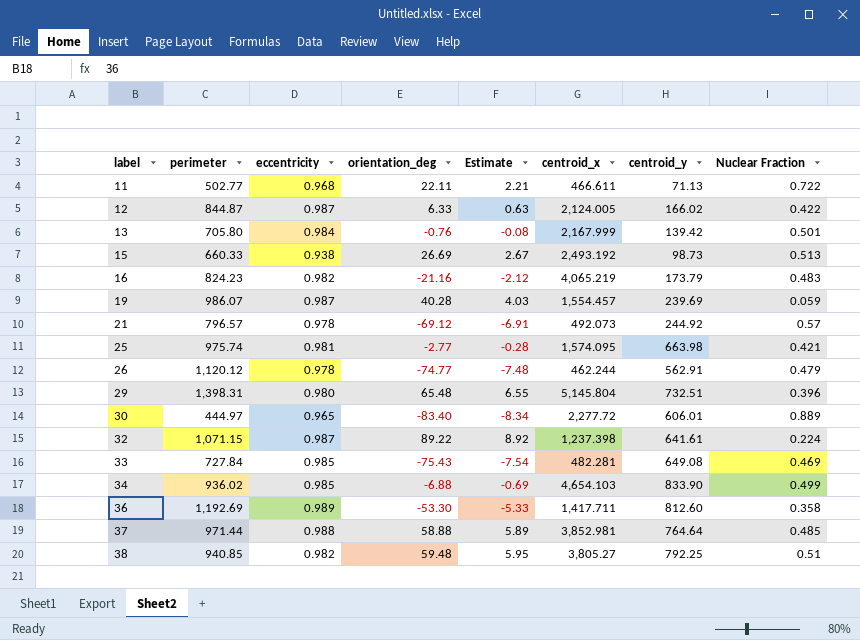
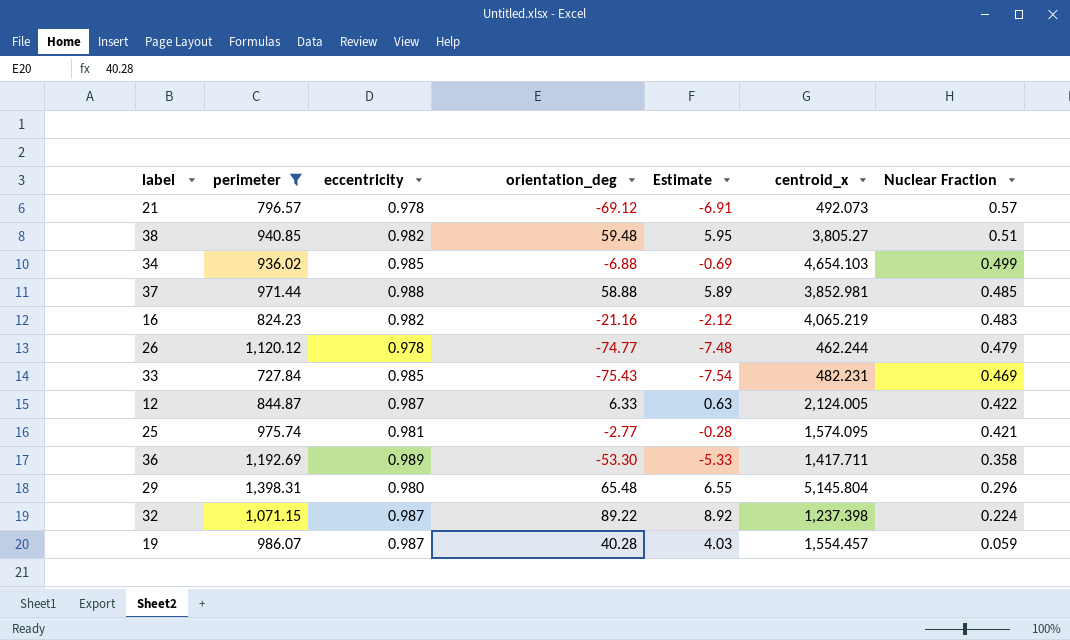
filter: none -> perimeter >= 727.84
row order: label ascending -> Nuclear Fraction descending
column centroid_y | position: 7 -> none
33 | centroid_x: 482.281 -> 482.231
29 | Nuclear Fraction: 0.396 -> 0.296

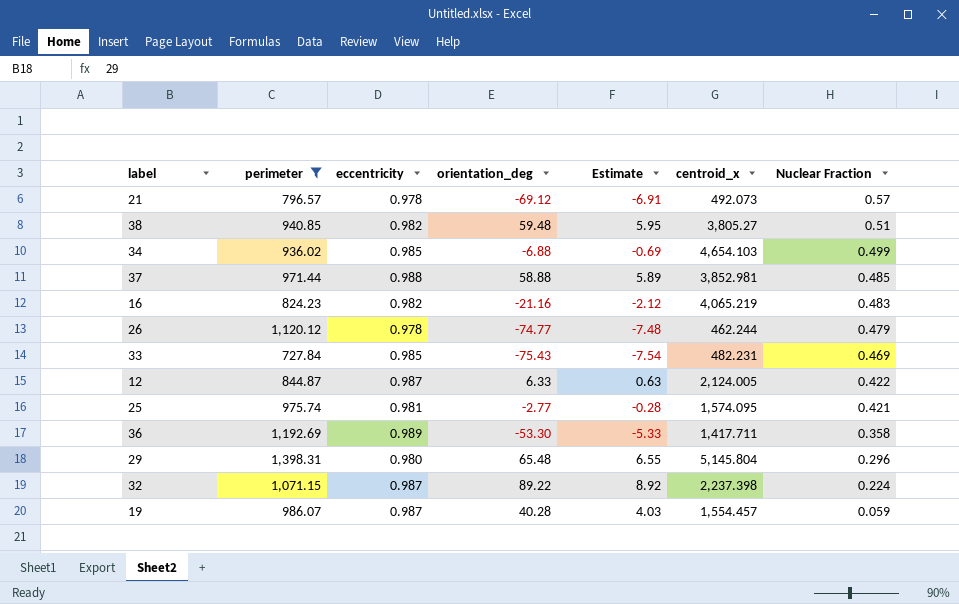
32 | centroid_x: 1,237.398 -> 2,237.398

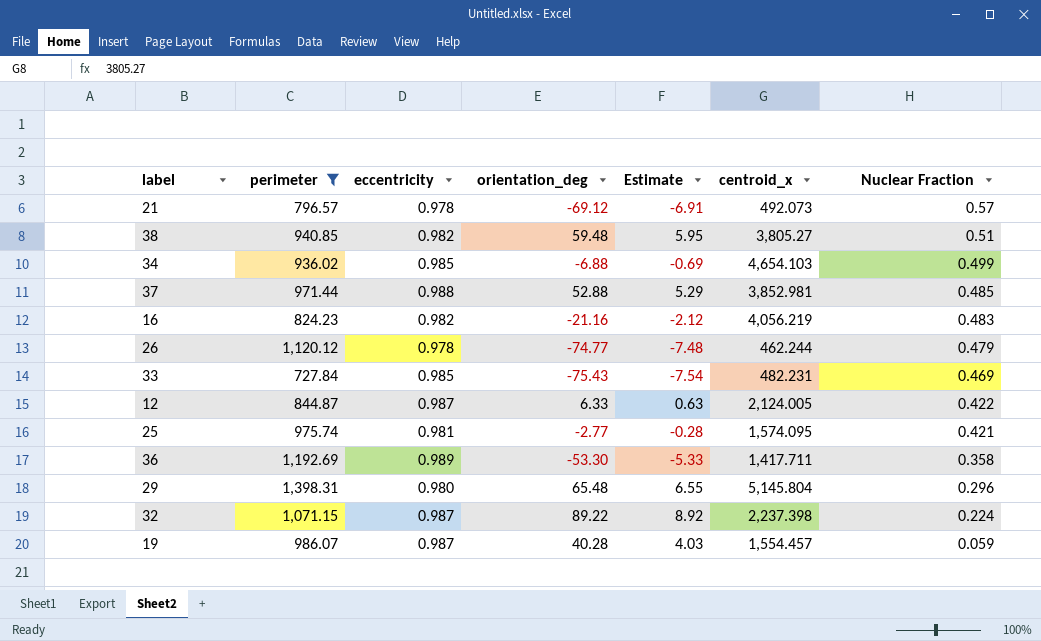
37 | orientation_deg: 58.88 -> 52.88
37 | Estimate: 5.89 -> 5.29
16 | centroid_x: 4,065.219 -> 4,056.219

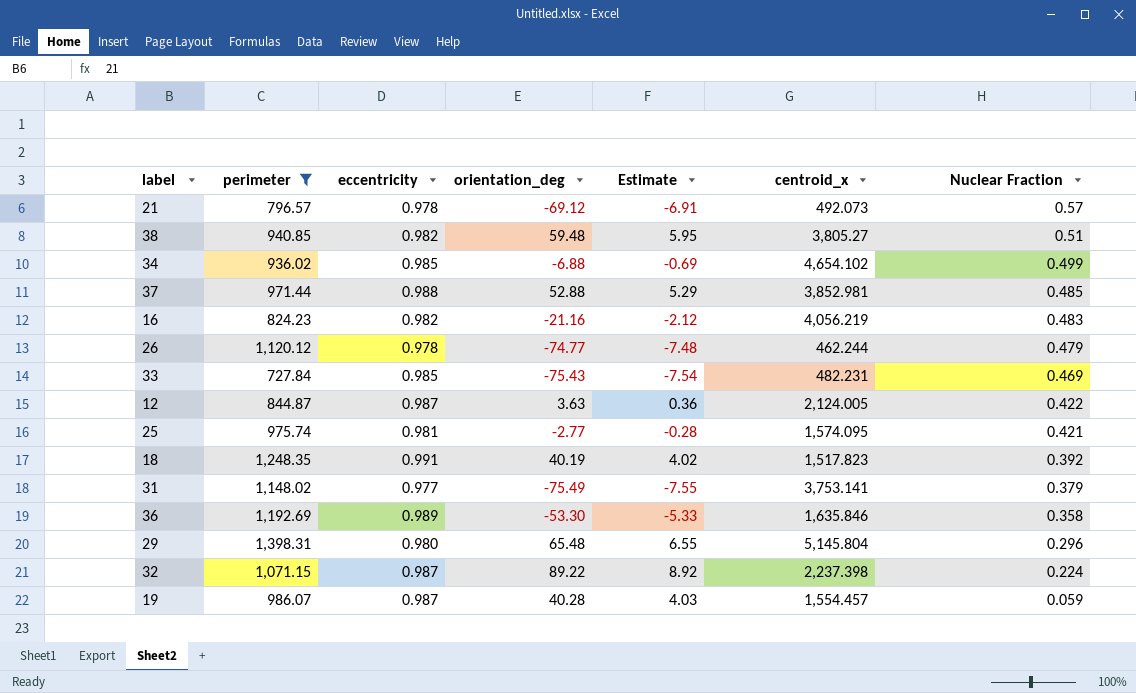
34 | centroid_x: 4,654.103 -> 4,654.102
12 | orientation_deg: 6.33 -> 3.63
12 | Estimate: 0.63 -> 0.36
row 18: none -> 1,248.35 | 0.991 | 40.19 | 4.02 | 1,517.823 | 0.392
row 31: none -> 1,148.02 | 0.977 | -75.49 | -7.55 | 3,753.141 | 0.379
36 | centroid_x: 1,417.711 -> 1,635.846

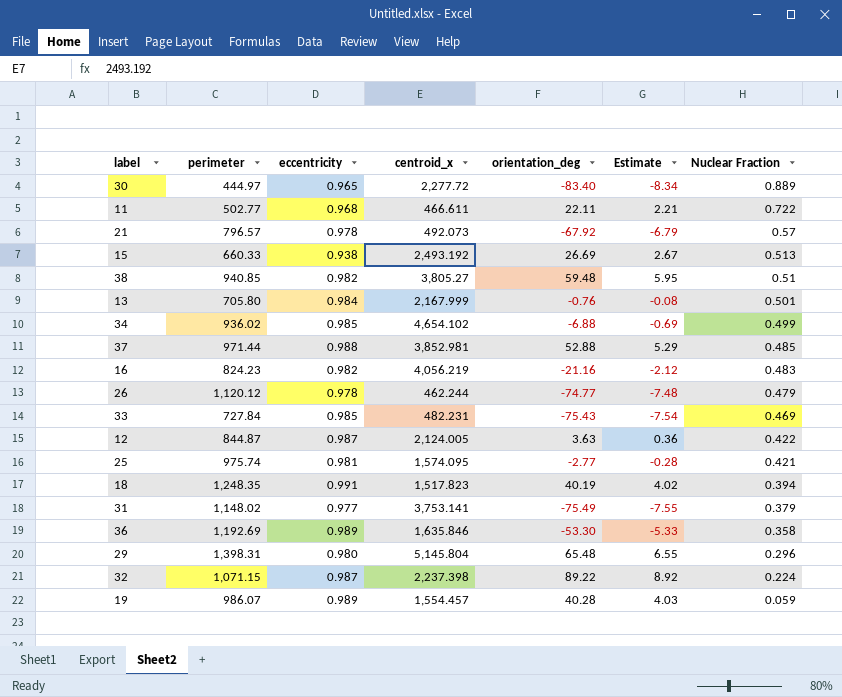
filter: perimeter >= 727.84 -> none
column centroid_x | position: 6 -> 4
21 | orientation_deg: -69.12 -> -67.92
21 | Estimate: -6.91 -> -6.79
18 | Nuclear Fraction: 0.392 -> 0.394
19 | eccentricity: 0.987 -> 0.989

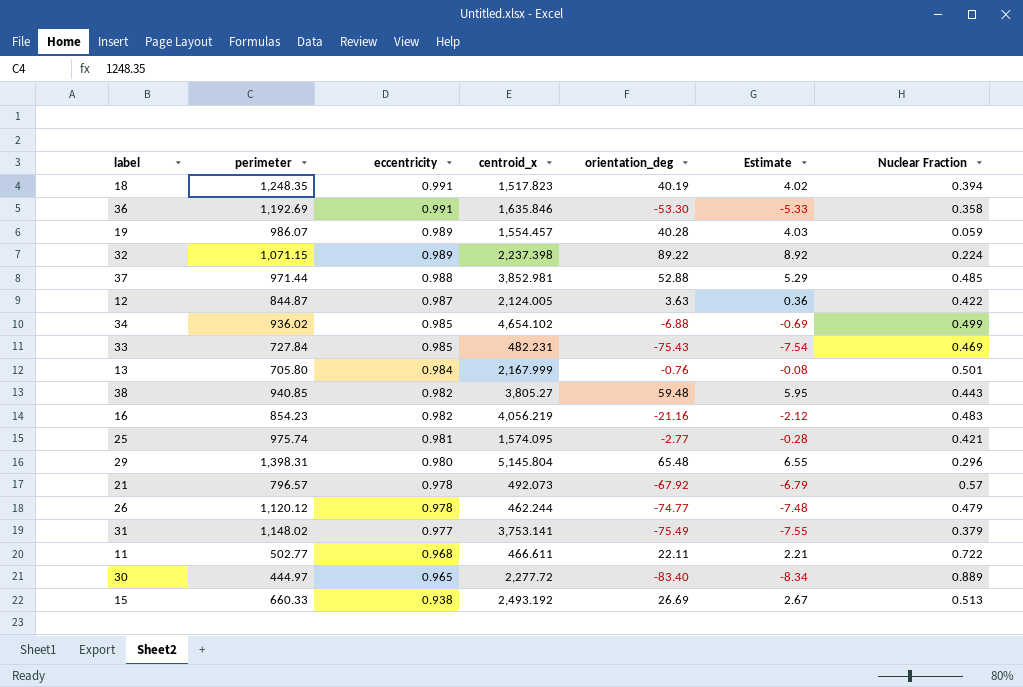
row order: Nuclear Fraction descending -> eccentricity descending
36 | eccentricity: 0.989 -> 0.991
32 | eccentricity: 0.987 -> 0.989
38 | Nuclear Fraction: 0.51 -> 0.443
16 | perimeter: 824.23 -> 854.23

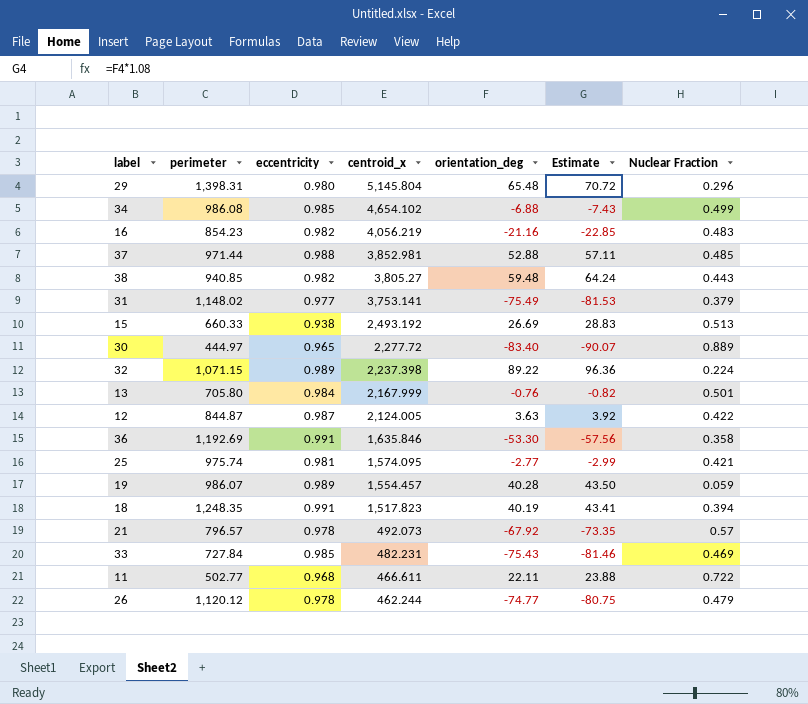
row order: eccentricity descending -> centroid_x descending
column Estimate | formula: [orientation_deg] * 0.1 -> [orientation_deg] * 1.08
34 | perimeter: 936.02 -> 986.08

